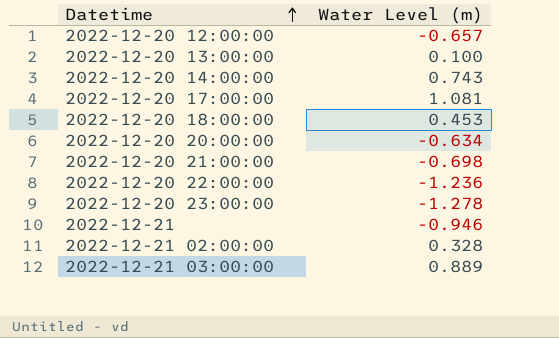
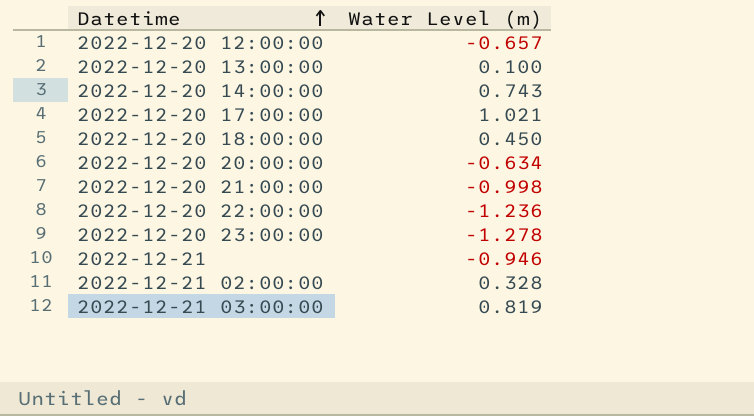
2022-12-20 17:00:00 | Water Level (m): 1.081 -> 1.021
2022-12-20 18:00:00 | Water Level (m): 0.453 -> 0.450
2022-12-20 21:00:00 | Water Level (m): -0.698 -> -0.998
2022-12-21 03:00:00 | Water Level (m): 0.889 -> 0.819

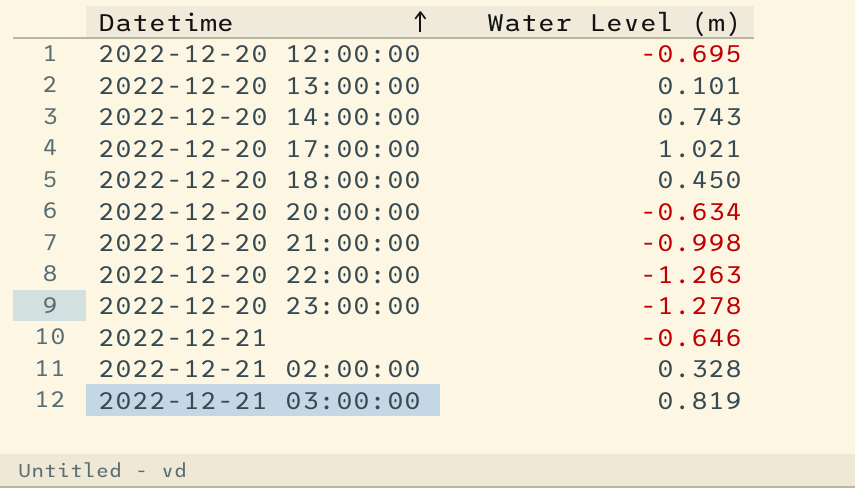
2022-12-20 12:00:00 | Water Level (m): -0.657 -> -0.695
2022-12-20 13:00:00 | Water Level (m): 0.100 -> 0.101
2022-12-20 22:00:00 | Water Level (m): -1.236 -> -1.263
2022-12-21 | Water Level (m): -0.946 -> -0.646

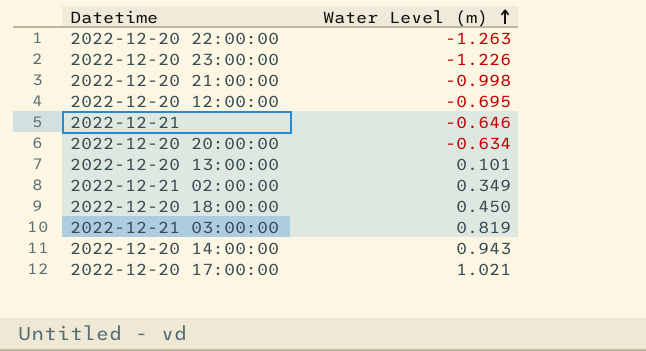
row order: Datetime ascending -> Water Level (m) ascending
2022-12-20 23:00:00 | Water Level (m): -1.278 -> -1.226
2022-12-21 02:00:00 | Water Level (m): 0.328 -> 0.349
2022-12-20 14:00:00 | Water Level (m): 0.743 -> 0.943

